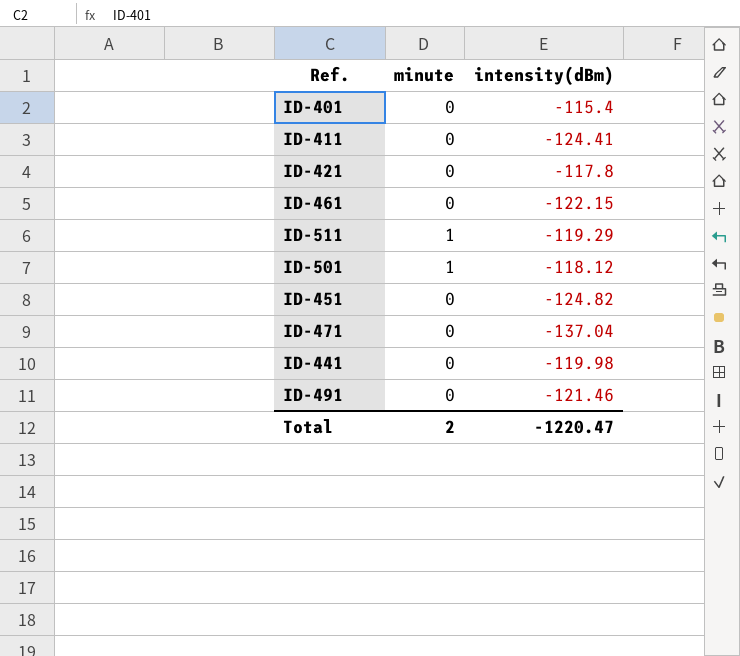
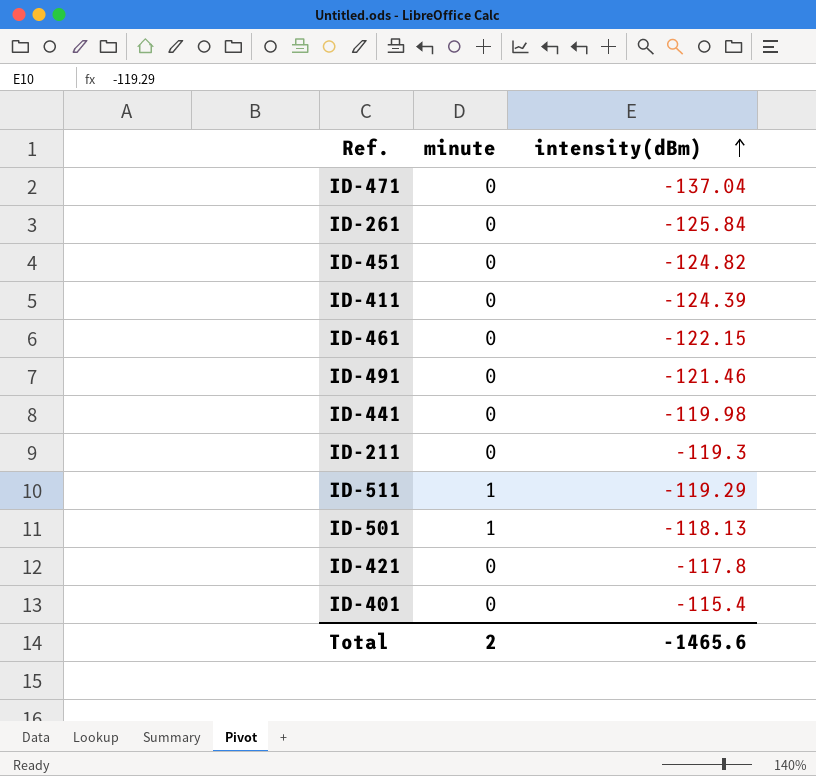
row order: none -> intensity(dBm) ascending
row ID-261: none -> 0 | -125.84
ID-411 | intensity(dBm): -124.41 -> -124.39
row ID-211: none -> 0 | -119.3
ID-501 | intensity(dBm): -118.12 -> -118.13
Total | intensity(dBm): -1220.47 -> -1465.6

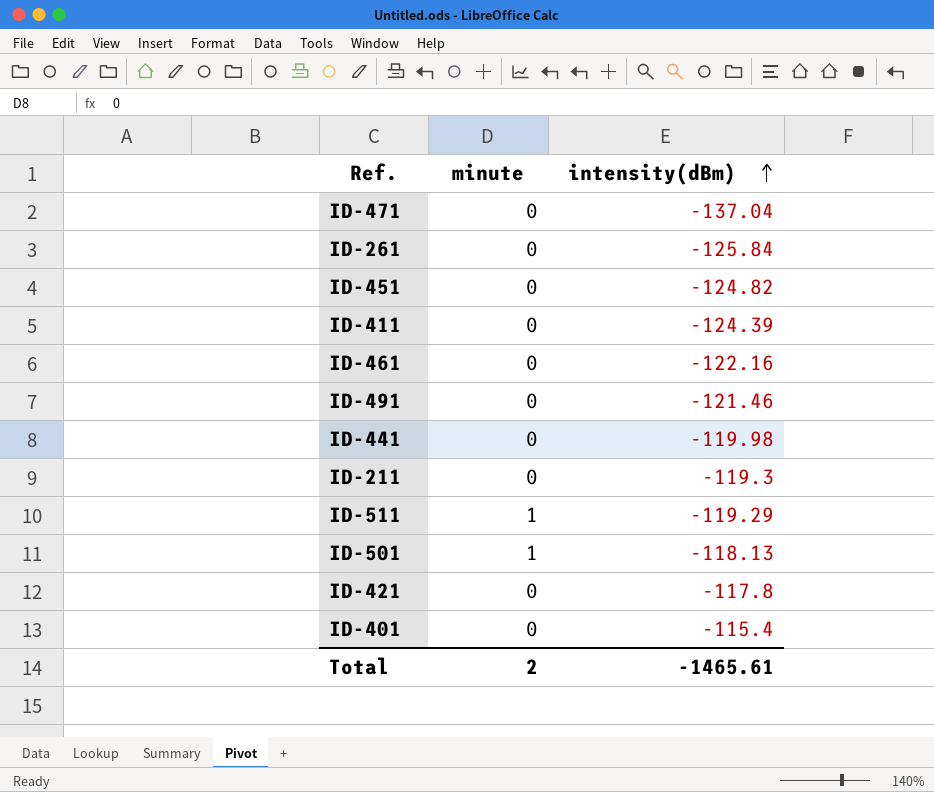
ID-461 | intensity(dBm): -122.15 -> -122.16
Total | intensity(dBm): -1465.6 -> -1465.61

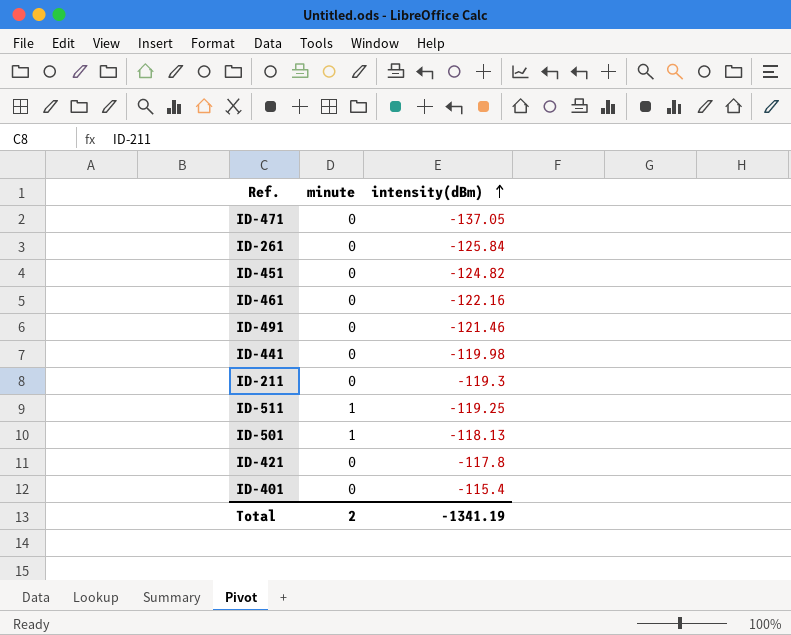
row ID-411: 0 | -124.39 -> none
ID-471 | intensity(dBm): -137.04 -> -137.05
ID-511 | intensity(dBm): -119.29 -> -119.25
Total | intensity(dBm): -1465.61 -> -1341.19

